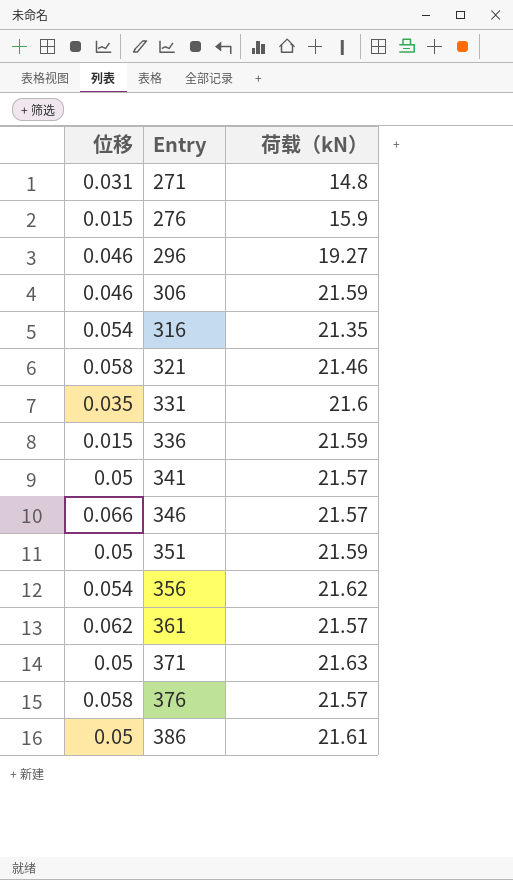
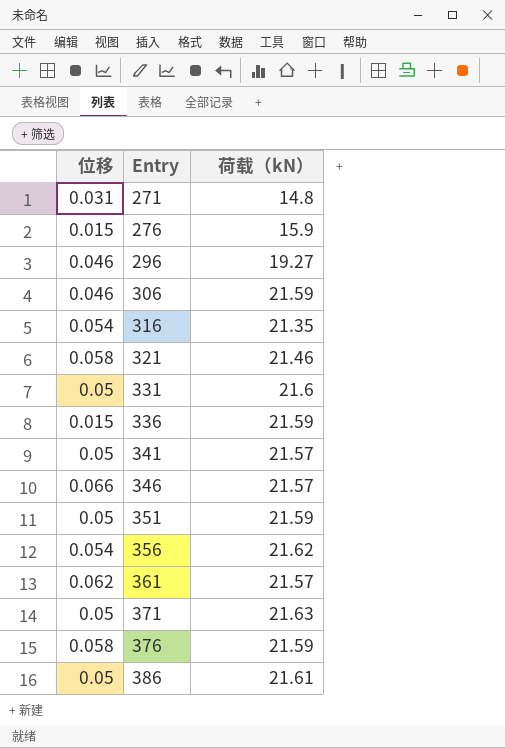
331 | 位移: 0.035 -> 0.05
376 | 荷载（kN）: 21.57 -> 21.59

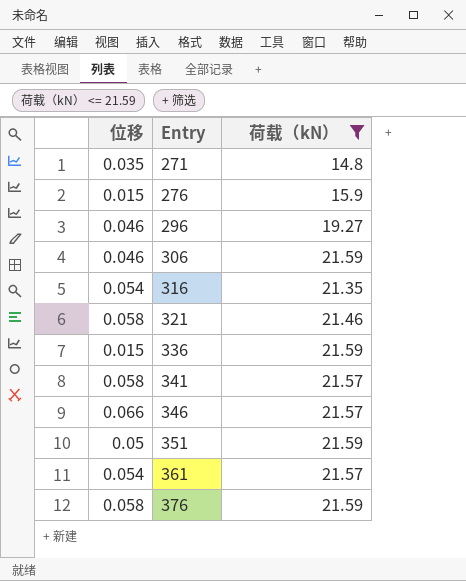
filter: none -> 荷载（kN） <= 21.59
271 | 位移: 0.031 -> 0.035
341 | 位移: 0.05 -> 0.058
361 | 位移: 0.062 -> 0.054

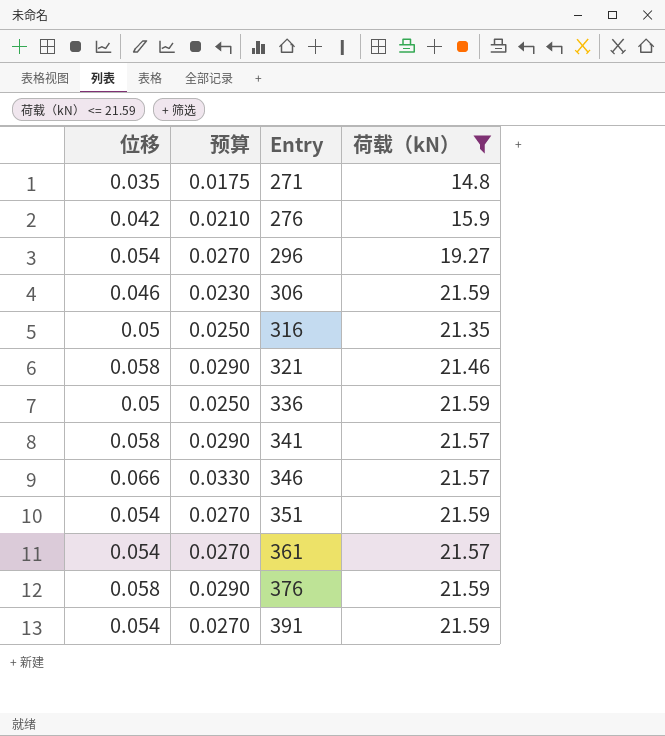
column 预算 | formula: none -> [位移] * 0.5
276 | 位移: 0.015 -> 0.042
296 | 位移: 0.046 -> 0.054
316 | 位移: 0.054 -> 0.05
336 | 位移: 0.015 -> 0.05
351 | 位移: 0.05 -> 0.054
row 391: none -> 0.054 | 0.0270 | 21.59

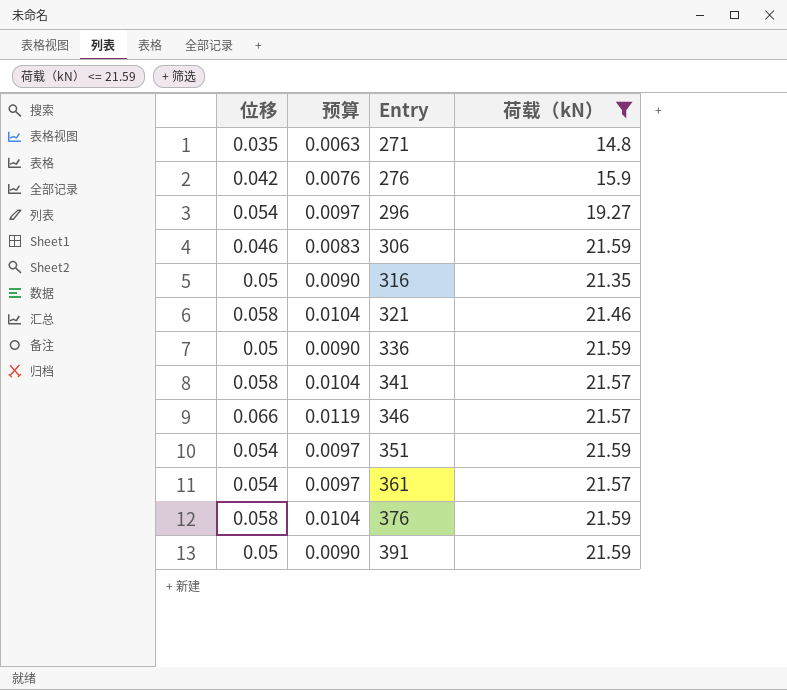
column 预算 | formula: [位移] * 0.5 -> [位移] * 0.18
391 | 位移: 0.054 -> 0.05

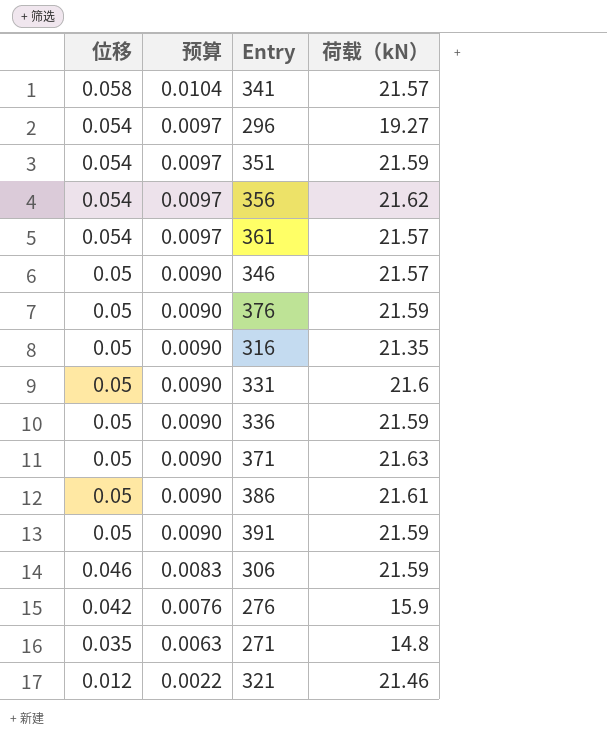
filter: 荷载（kN） <= 21.59 -> none
row order: Entry ascending -> 位移 descending
346 | 位移: 0.066 -> 0.05
346 | 预算: 0.0119 -> 0.0090
376 | 位移: 0.058 -> 0.05
376 | 预算: 0.0104 -> 0.0090
321 | 位移: 0.058 -> 0.012
321 | 预算: 0.0104 -> 0.0022

